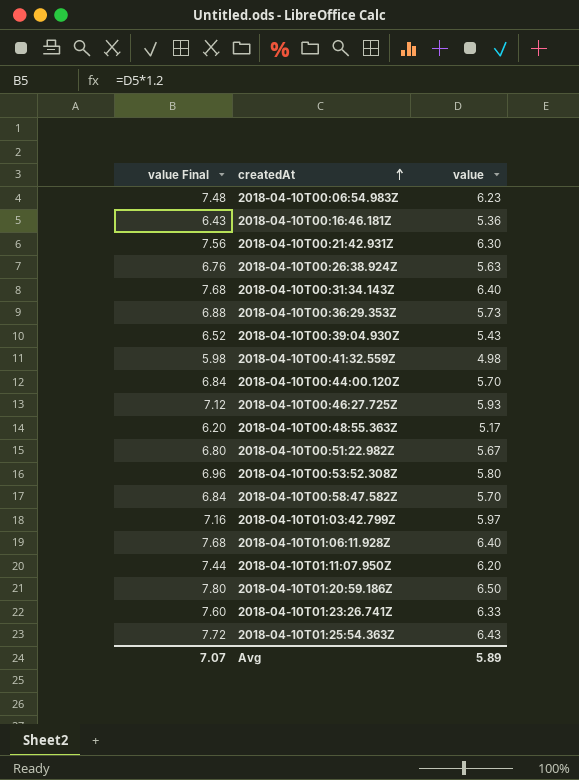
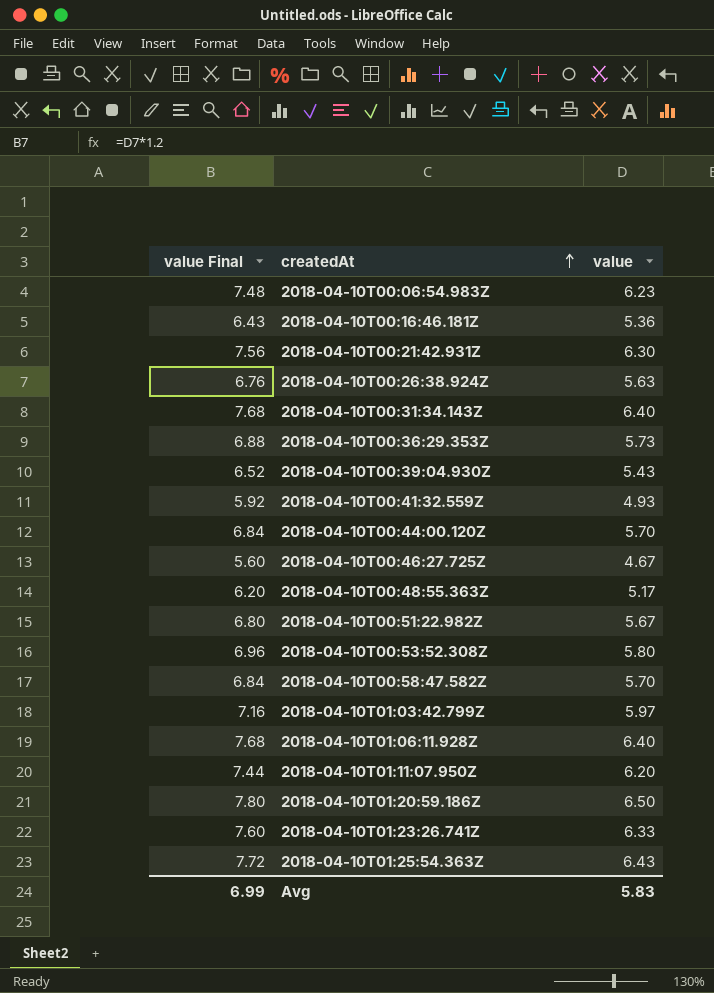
2018-04-10T00:41:32.559Z | value Final: 5.98 -> 5.92
2018-04-10T00:41:32.559Z | value: 4.98 -> 4.93
2018-04-10T00:46:27.725Z | value Final: 7.12 -> 5.60
2018-04-10T00:46:27.725Z | value: 5.93 -> 4.67
Avg | value Final: 7.07 -> 6.99
Avg | value: 5.89 -> 5.83

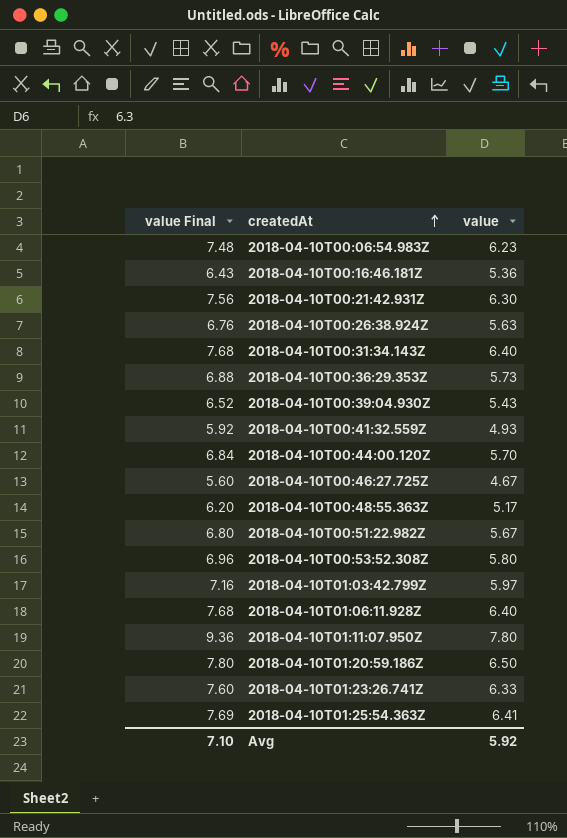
row 2018-04-10T00:58:47.582Z: 6.84 | 5.70 -> none
2018-04-10T01:11:07.950Z | value Final: 7.44 -> 9.36
2018-04-10T01:11:07.950Z | value: 6.20 -> 7.80
2018-04-10T01:25:54.363Z | value Final: 7.72 -> 7.69
2018-04-10T01:25:54.363Z | value: 6.43 -> 6.41
Avg | value Final: 6.99 -> 7.10
Avg | value: 5.83 -> 5.92

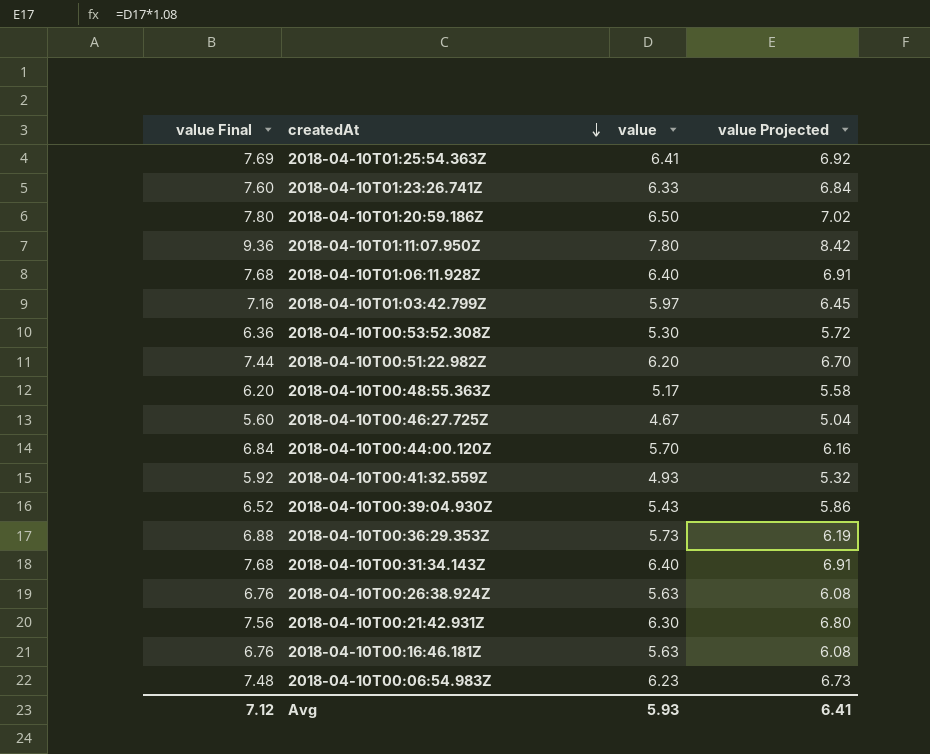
row order: createdAt ascending -> createdAt descending
column value Projected | formula: none -> [value] * 1.08
2018-04-10T00:53:52.308Z | value Final: 6.96 -> 6.36
2018-04-10T00:53:52.308Z | value: 5.80 -> 5.30
2018-04-10T00:51:22.982Z | value Final: 6.80 -> 7.44
2018-04-10T00:51:22.982Z | value: 5.67 -> 6.20
2018-04-10T00:16:46.181Z | value Final: 6.43 -> 6.76
2018-04-10T00:16:46.181Z | value: 5.36 -> 5.63
Avg | value Final: 7.10 -> 7.12
Avg | value: 5.92 -> 5.93

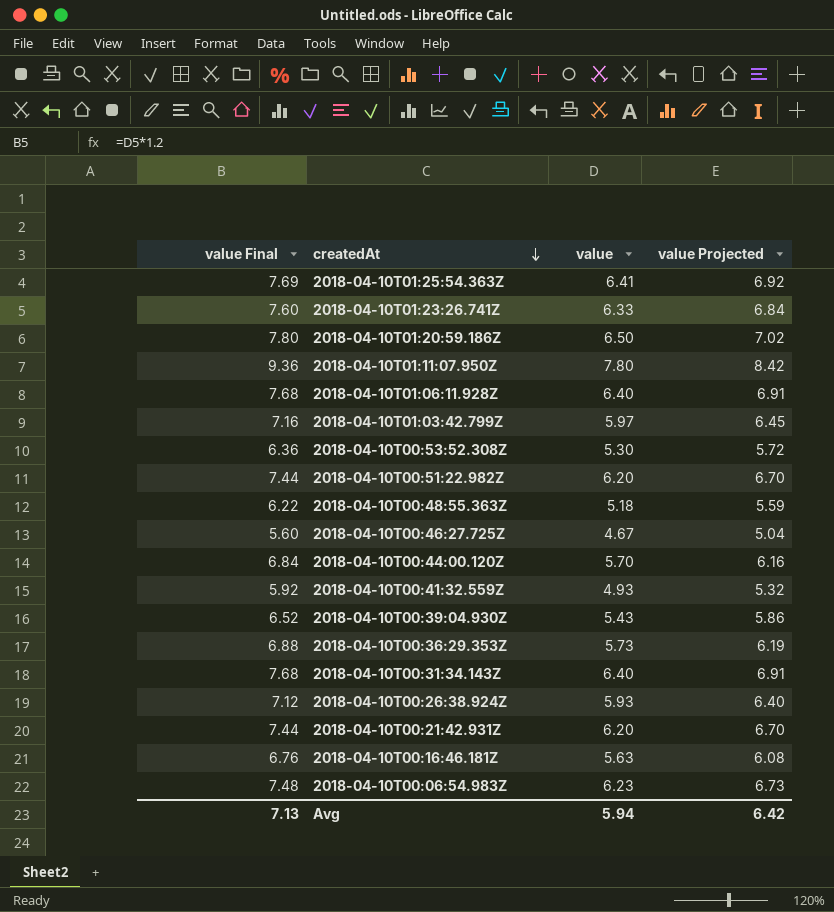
2018-04-10T00:48:55.363Z | value Final: 6.20 -> 6.22
2018-04-10T00:48:55.363Z | value: 5.17 -> 5.18
2018-04-10T00:48:55.363Z | value Projected: 5.58 -> 5.59
2018-04-10T00:26:38.924Z | value Final: 6.76 -> 7.12
2018-04-10T00:26:38.924Z | value: 5.63 -> 5.93
2018-04-10T00:26:38.924Z | value Projected: 6.08 -> 6.40
2018-04-10T00:21:42.931Z | value Final: 7.56 -> 7.44
2018-04-10T00:21:42.931Z | value: 6.30 -> 6.20
2018-04-10T00:21:42.931Z | value Projected: 6.80 -> 6.70
Avg | value Final: 7.12 -> 7.13
Avg | value: 5.93 -> 5.94
Avg | value Projected: 6.41 -> 6.42

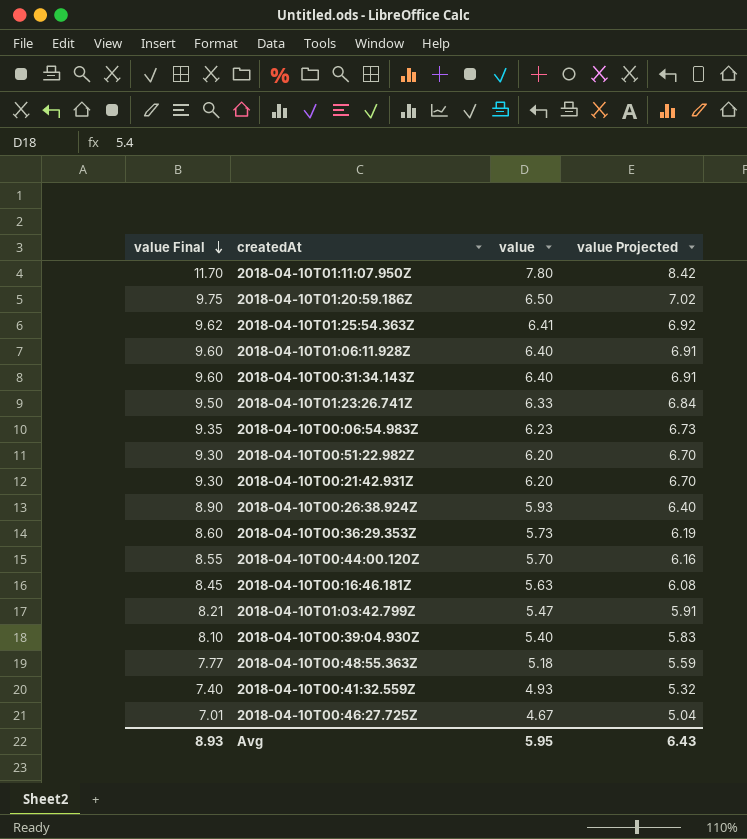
row order: createdAt descending -> value Final descending
column value Final | formula: [value] * 1.2 -> [value] * 1.5
row 2018-04-10T00:53:52.308Z: 6.36 | 5.30 | 5.72 -> none
2018-04-10T01:03:42.799Z | value: 5.97 -> 5.47
2018-04-10T01:03:42.799Z | value Projected: 6.45 -> 5.91
2018-04-10T00:39:04.930Z | value: 5.43 -> 5.40
2018-04-10T00:39:04.930Z | value Projected: 5.86 -> 5.83
Avg | value Final: 7.13 -> 8.93
Avg | value: 5.94 -> 5.95
Avg | value Projected: 6.42 -> 6.43

